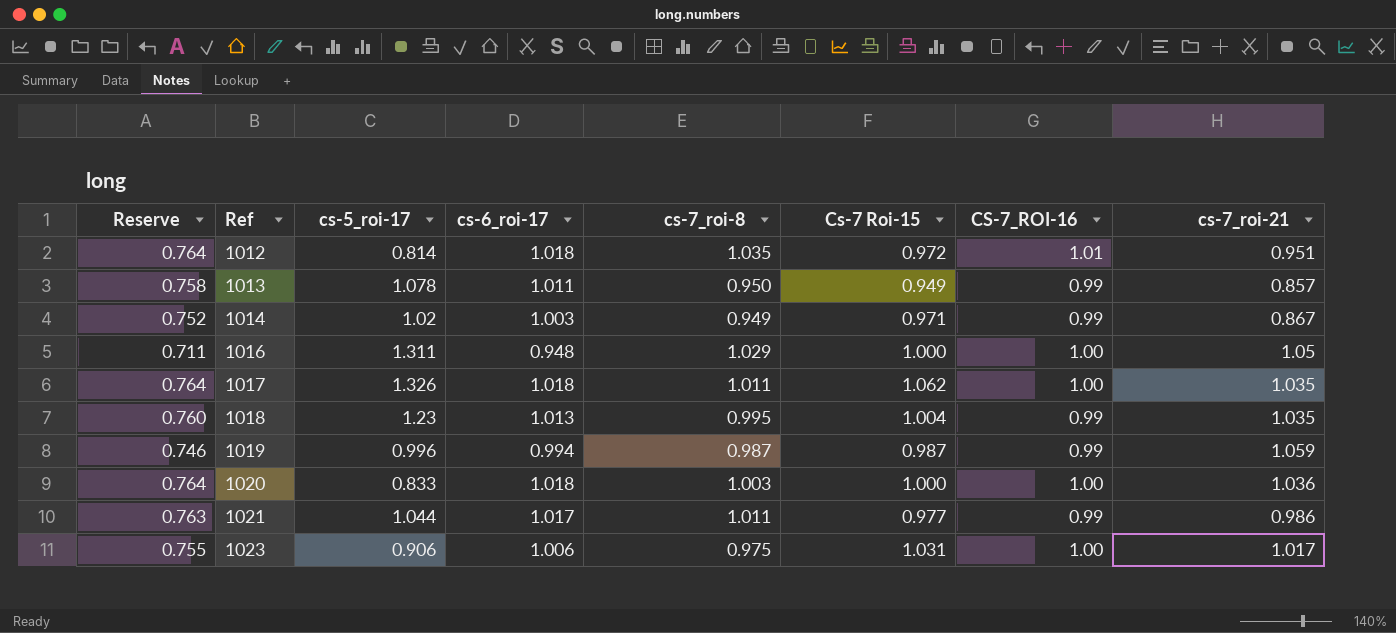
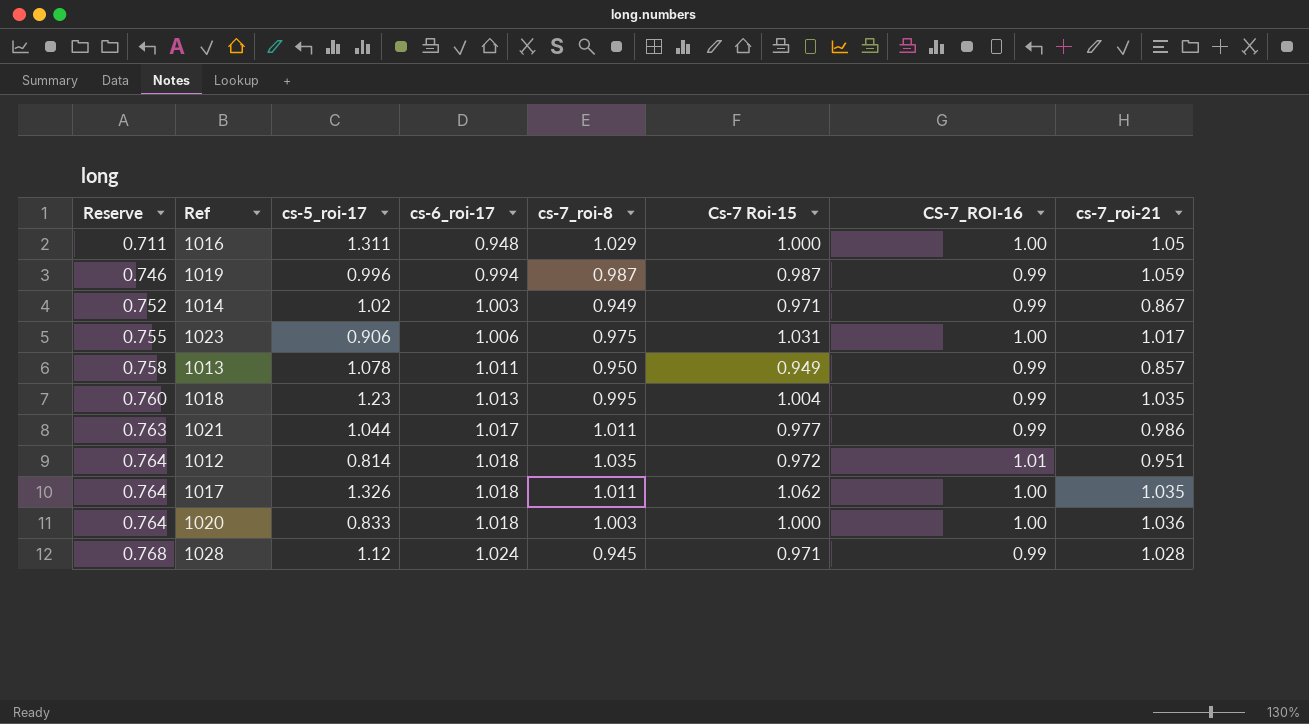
row order: Ref ascending -> Reserve ascending
row 1028: none -> 0.768 | 1.12 | 1.024 | 0.945 | 0.971 | 0.99 | 1.028

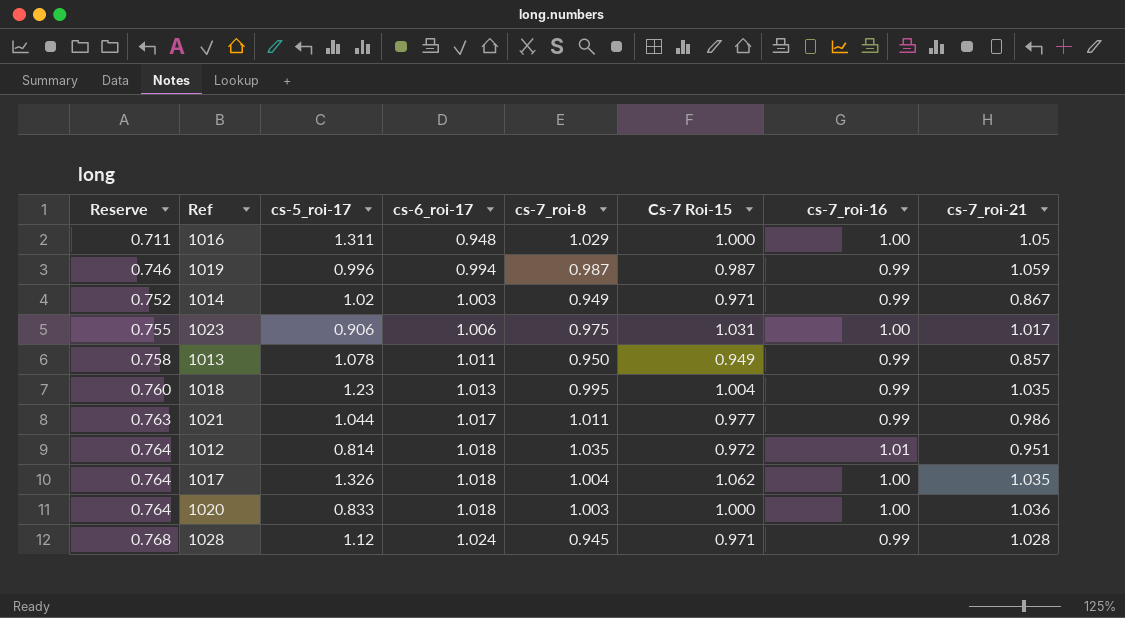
column name: CS-7_ROI-16 -> cs-7_roi-16
1017 | cs-7_roi-8: 1.011 -> 1.004

